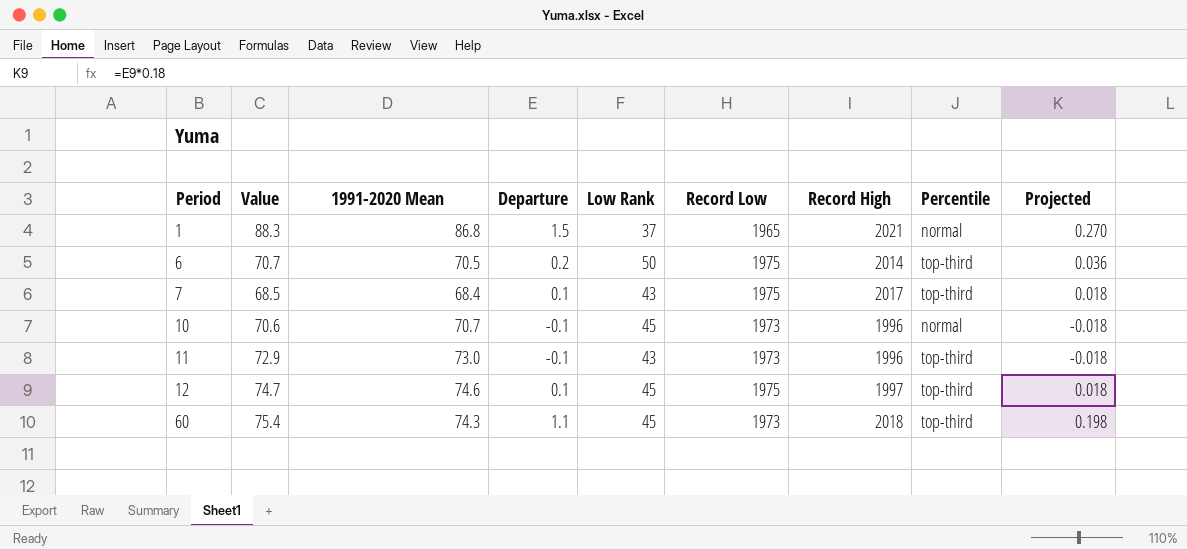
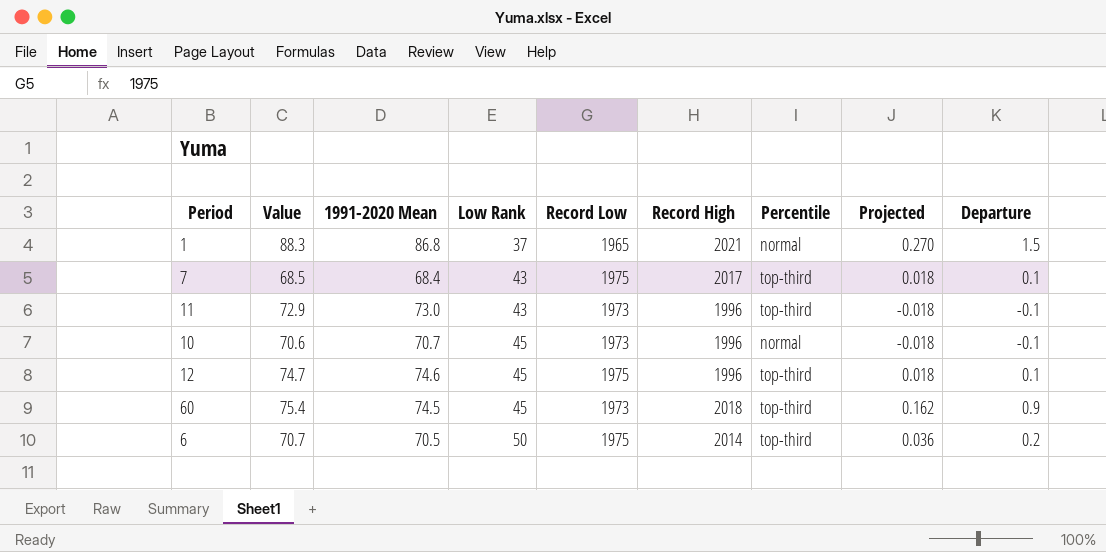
row order: Period ascending -> Low Rank ascending
column Departure | position: 4 -> 9
12 | Record High: 1997 -> 1996
60 | 1991-2020 Mean: 74.3 -> 74.5
60 | Projected: 0.198 -> 0.162
60 | Departure: 1.1 -> 0.9

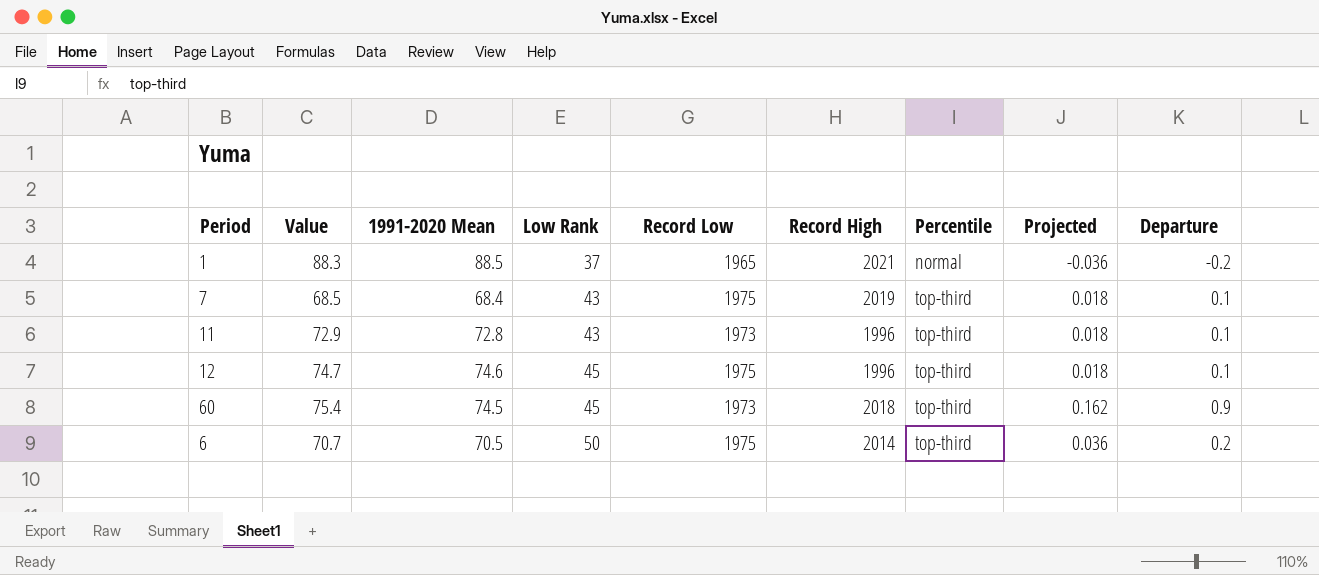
row 10: 70.6 | 70.7 | 45 | 1973 | 1996 | normal | -0.018 | -0.1 -> none
1 | 1991-2020 Mean: 86.8 -> 88.5
1 | Projected: 0.270 -> -0.036
1 | Departure: 1.5 -> -0.2
7 | Record High: 2017 -> 2019
11 | 1991-2020 Mean: 73.0 -> 72.8
11 | Projected: -0.018 -> 0.018
11 | Departure: -0.1 -> 0.1

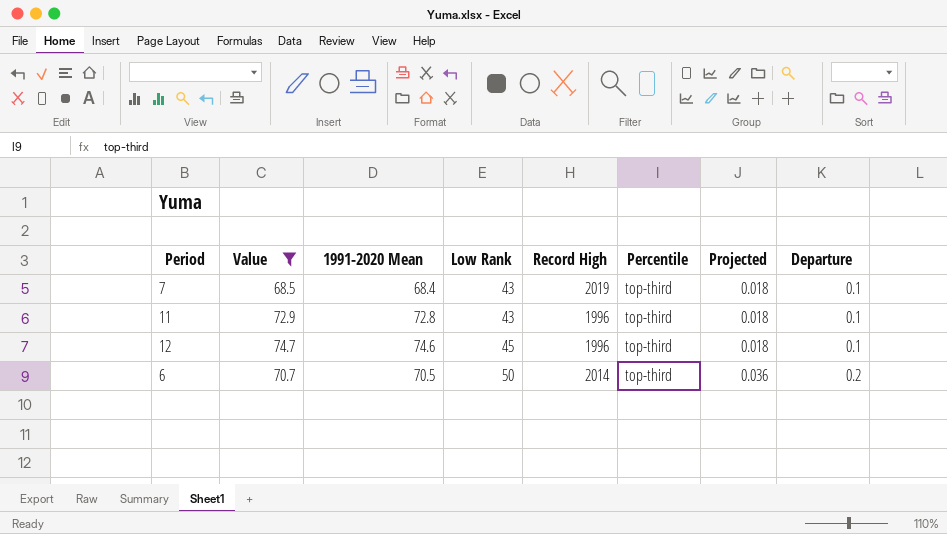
filter: none -> Value <= 74.7
column Record Low | position: 5 -> none

